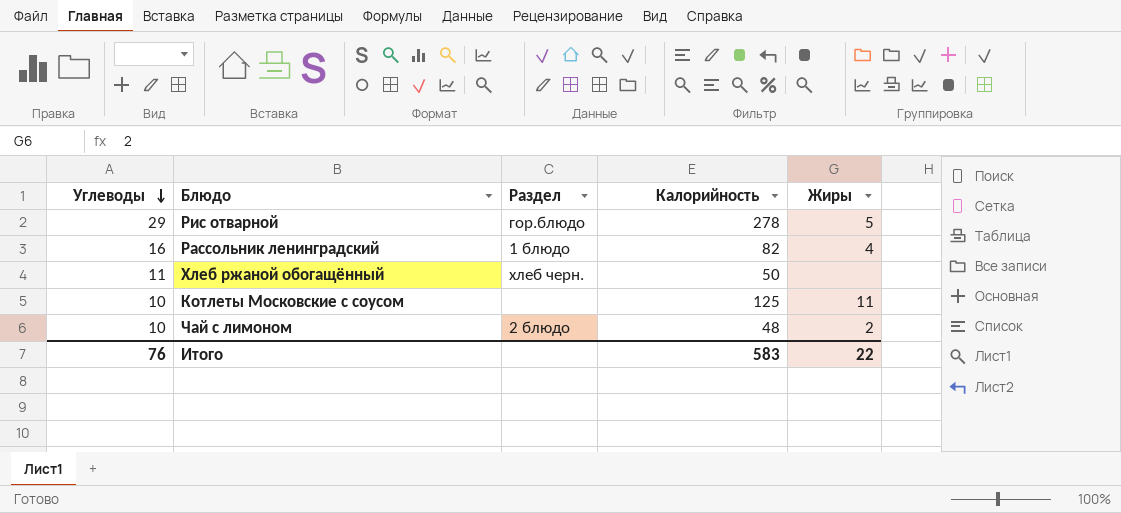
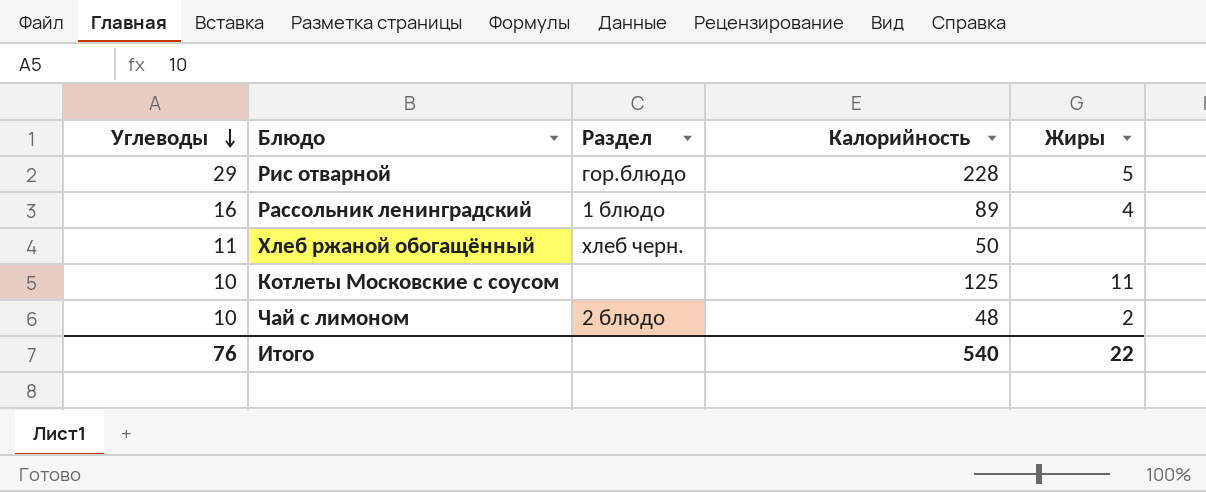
Рис отварной | Калорийность: 278 -> 228
Рассольник ленинградский | Калорийность: 82 -> 89
Итого | Калорийность: 583 -> 540

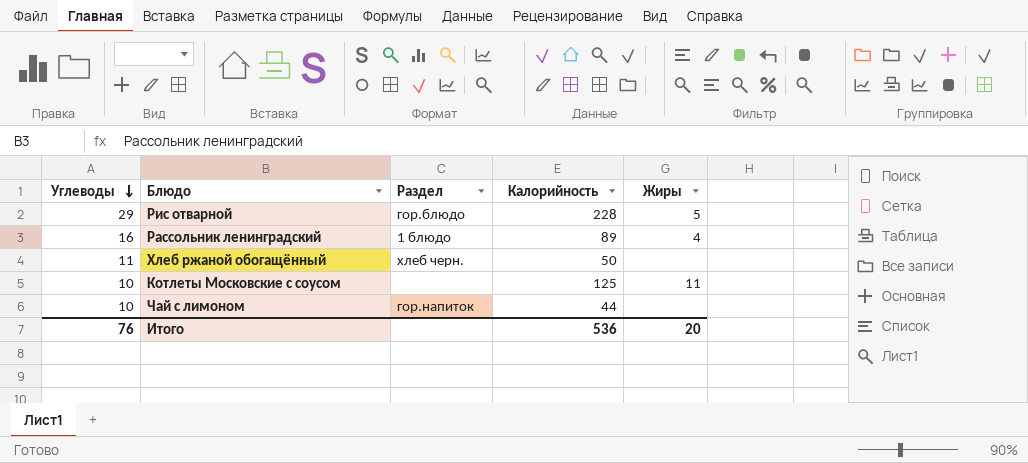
Чай с лимоном | Раздел: 2 блюдо -> гор.напиток
Чай с лимоном | Калорийность: 48 -> 44
Чай с лимоном | Жиры: 2 -> none
Итого | Калорийность: 540 -> 536
Итого | Жиры: 22 -> 20

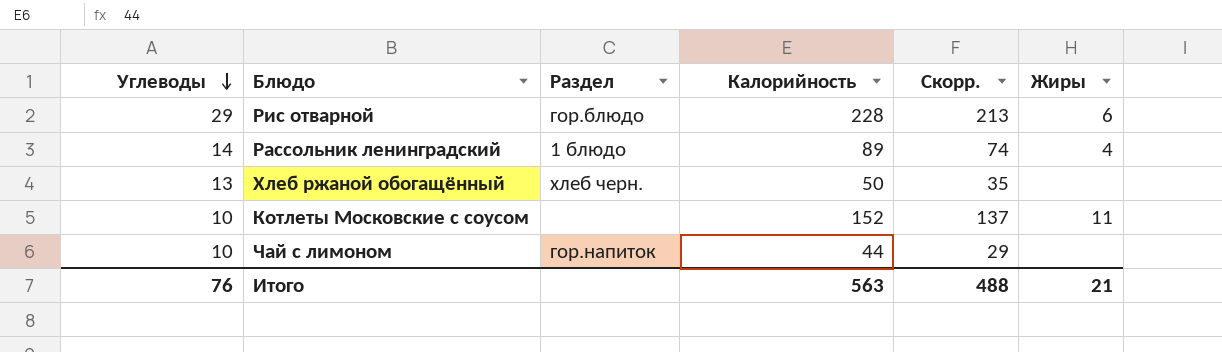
column Скорр. | formula: none -> [Калорийность] - 15
Рис отварной | Жиры: 5 -> 6
Рассольник ленинградский | Углеводы: 16 -> 14
Хлеб ржаной обогащённый | Углеводы: 11 -> 13
Котлеты Московские с соусом | Калорийность: 125 -> 152
Итого | Калорийность: 536 -> 563
Итого | Жиры: 20 -> 21

